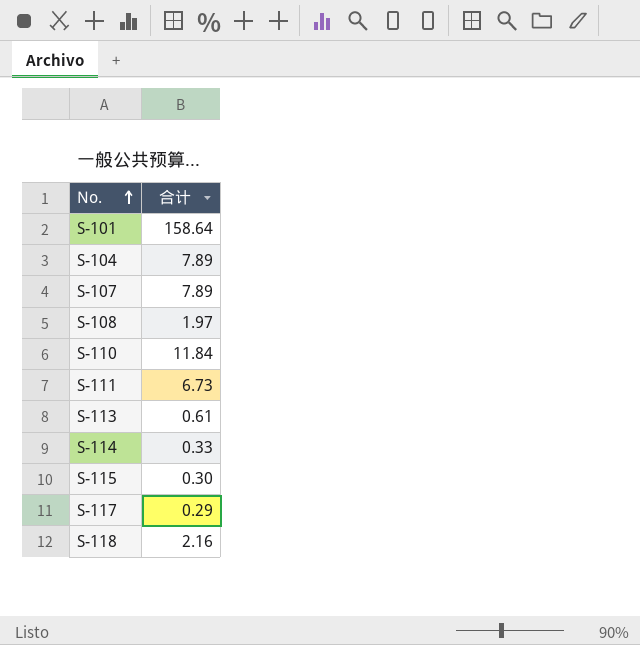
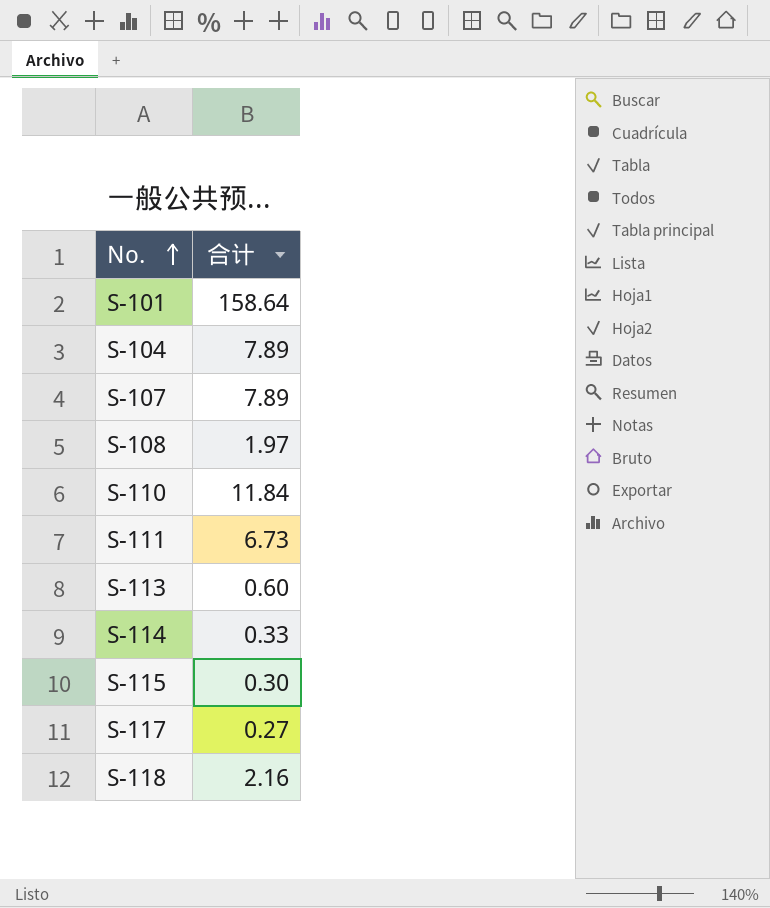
S-113 | 合计: 0.61 -> 0.60
S-117 | 合计: 0.29 -> 0.27

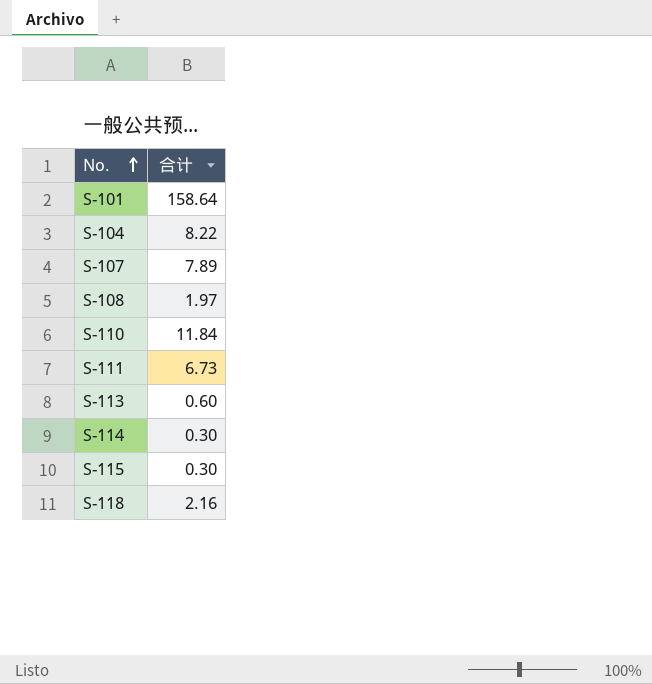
row S-117: 0.27 -> none
S-104 | 合计: 7.89 -> 8.22
S-114 | 合计: 0.33 -> 0.30

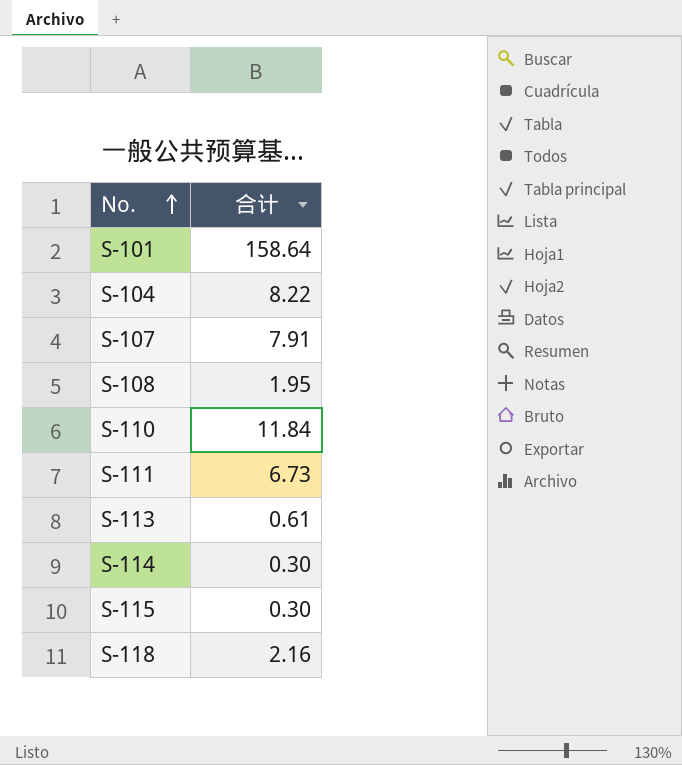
S-107 | 合计: 7.89 -> 7.91
S-108 | 合计: 1.97 -> 1.95
S-113 | 合计: 0.60 -> 0.61

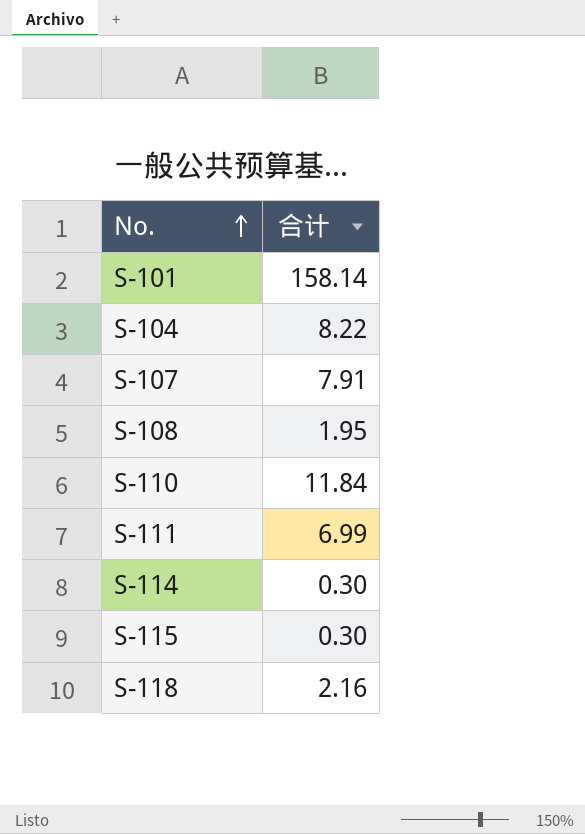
row S-113: 0.61 -> none
S-101 | 合计: 158.64 -> 158.14
S-111 | 合计: 6.73 -> 6.99

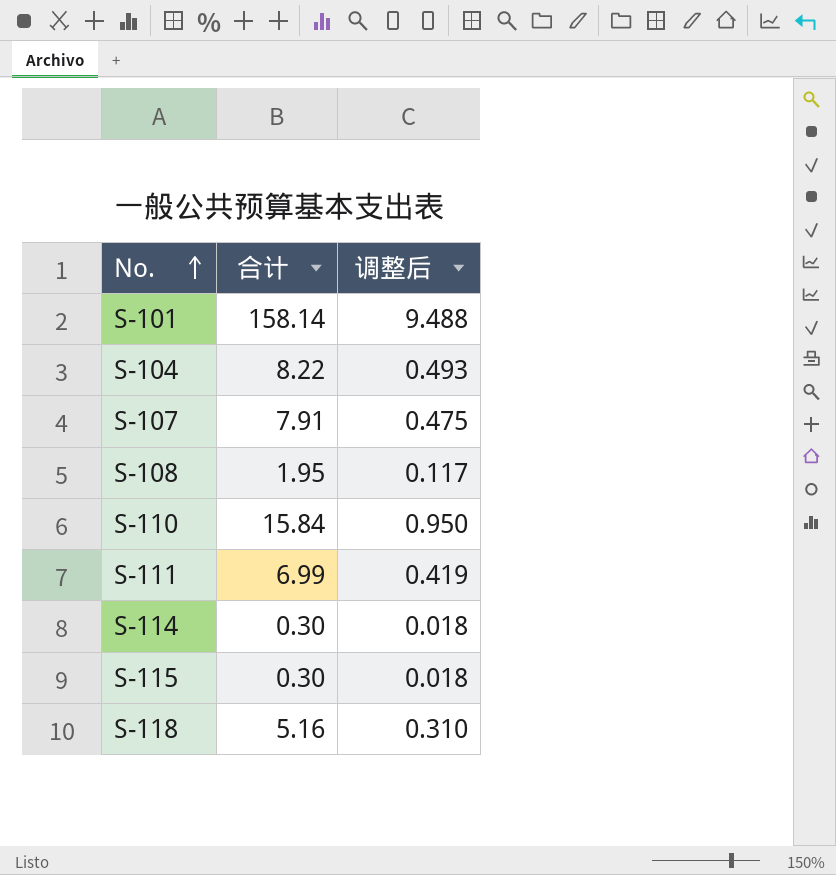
column 调整后 | formula: none -> [合计] * 0.06
S-110 | 合计: 11.84 -> 15.84
S-118 | 合计: 2.16 -> 5.16

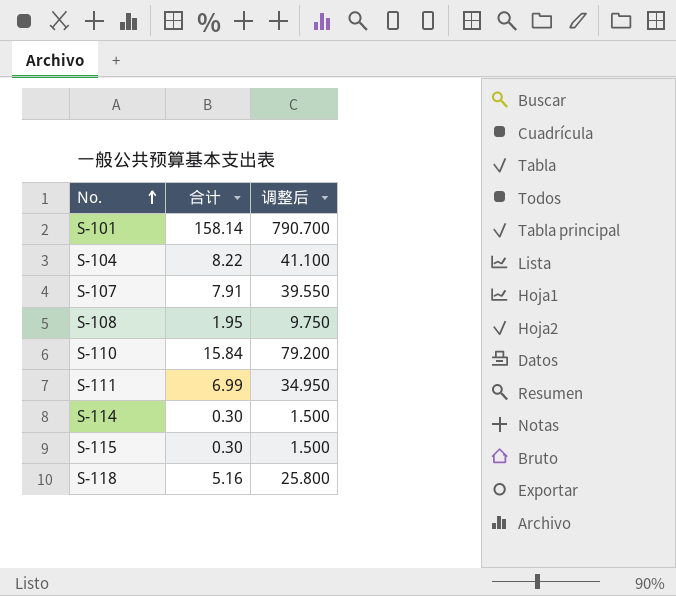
column 调整后 | formula: [合计] * 0.06 -> [合计] * 5

